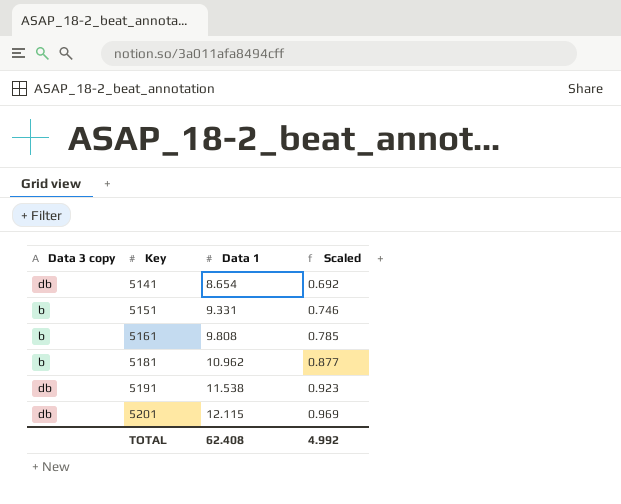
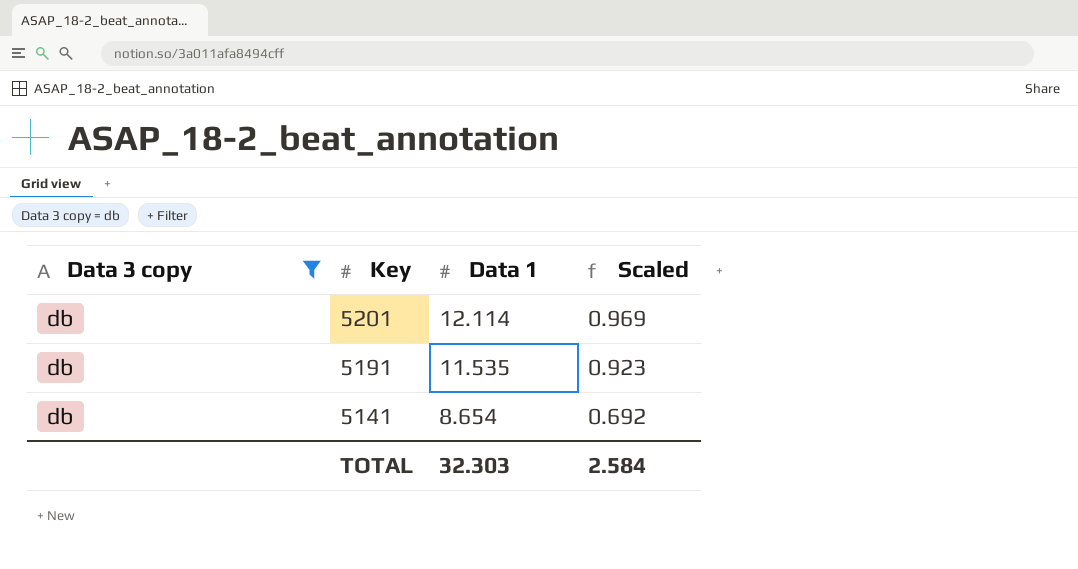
filter: none -> Data 3 copy = db
row order: Key ascending -> Key descending
5201 | Data 1: 12.115 -> 12.114
5191 | Data 1: 11.538 -> 11.535
TOTAL | Data 1: 62.408 -> 32.303
TOTAL | Scaled: 4.992 -> 2.584

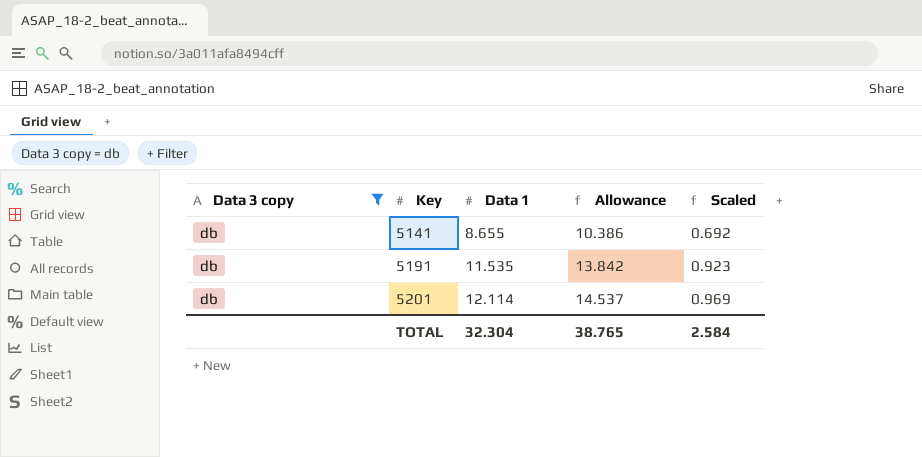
row order: Key descending -> Key ascending
column Allowance | formula: none -> [Data 1] * 1.2
5141 | Data 1: 8.654 -> 8.655
TOTAL | Data 1: 32.303 -> 32.304

